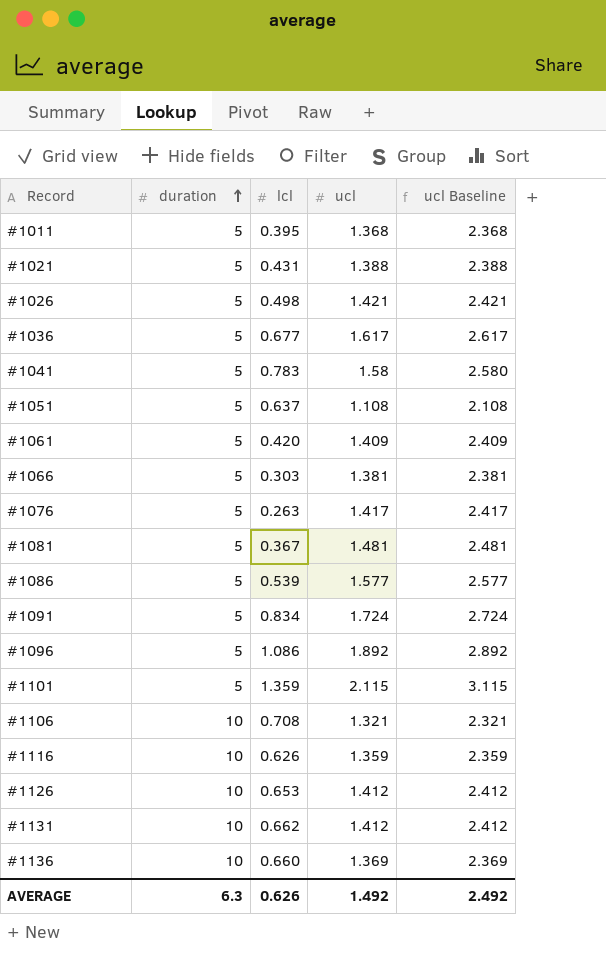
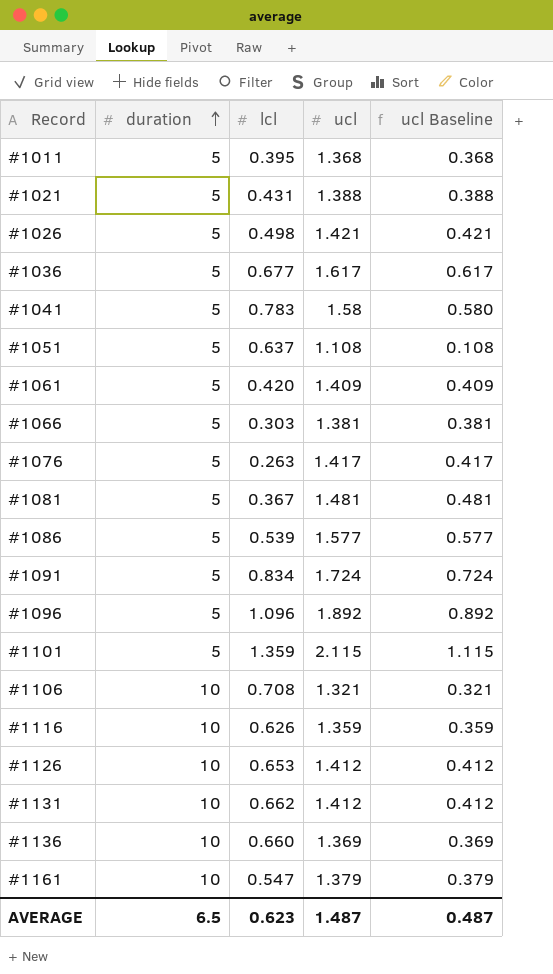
column ucl Baseline | formula: [ucl] + 1 -> [ucl] - 1
#1096 | lcl: 1.086 -> 1.096
row #1161: none -> 10 | 0.547 | 1.379 | 0.379
AVERAGE | duration: 6.3 -> 6.5
AVERAGE | lcl: 0.626 -> 0.623
AVERAGE | ucl: 1.492 -> 1.487
AVERAGE | ucl Baseline: 2.492 -> 0.487

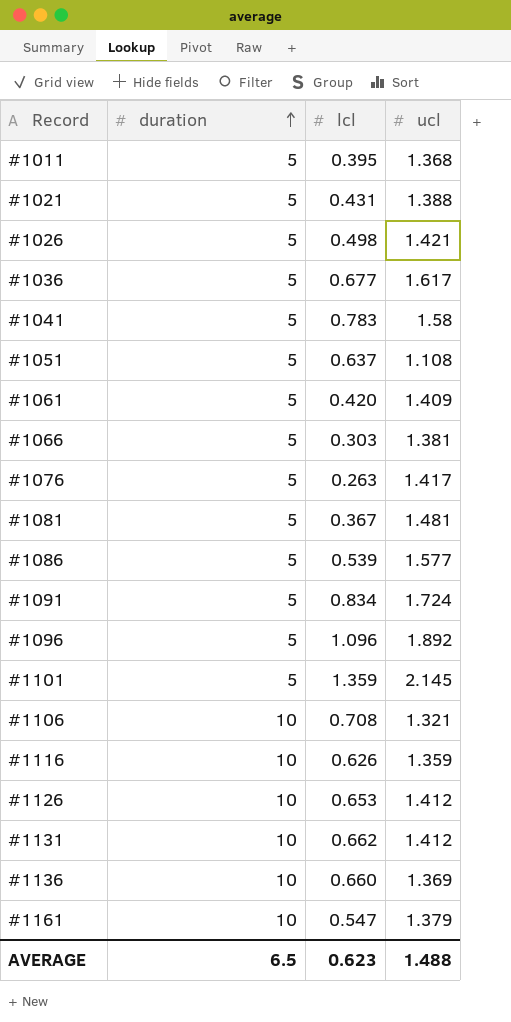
column ucl Baseline | formula: [ucl] - 1 -> none
#1101 | ucl: 2.115 -> 2.145
AVERAGE | ucl: 1.487 -> 1.488

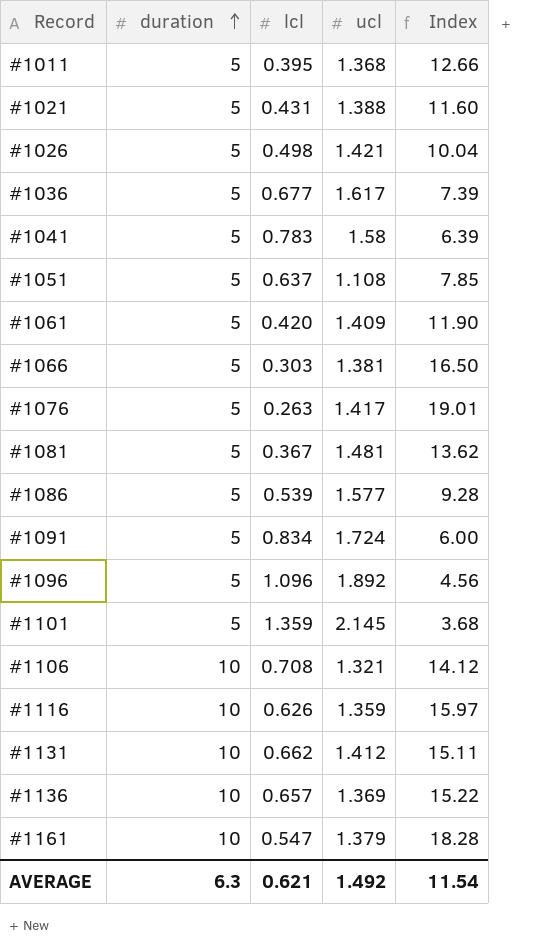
column Index | formula: none -> [duration] / [lcl]
row #1126: 10 | 0.653 | 1.412 -> none
#1136 | lcl: 0.660 -> 0.657
AVERAGE | duration: 6.5 -> 6.3
AVERAGE | lcl: 0.623 -> 0.621
AVERAGE | ucl: 1.488 -> 1.492

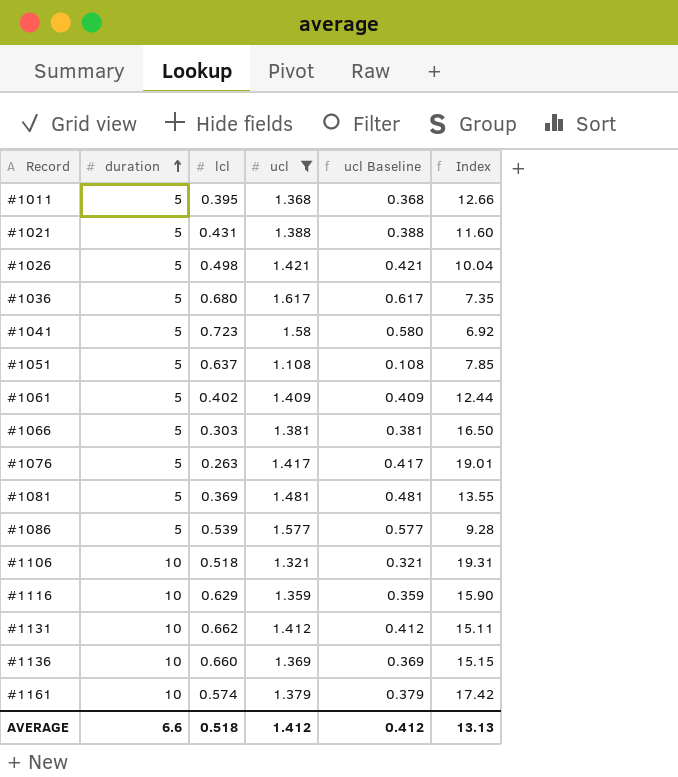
filter: none -> ucl <= 1.617
column ucl Baseline | formula: none -> [ucl] - 1
#1036 | lcl: 0.677 -> 0.680
#1036 | Index: 7.39 -> 7.35
#1041 | lcl: 0.783 -> 0.723
#1041 | Index: 6.39 -> 6.92
#1061 | lcl: 0.420 -> 0.402
#1061 | Index: 11.90 -> 12.44
#1081 | lcl: 0.367 -> 0.369
#1081 | Index: 13.62 -> 13.55
#1106 | lcl: 0.708 -> 0.518
#1106 | Index: 14.12 -> 19.31
#1116 | lcl: 0.626 -> 0.629
#1116 | Index: 15.97 -> 15.90
#1136 | lcl: 0.657 -> 0.660
#1136 | Index: 15.22 -> 15.15
#1161 | lcl: 0.547 -> 0.574
#1161 | Index: 18.28 -> 17.42
AVERAGE | duration: 6.3 -> 6.6
AVERAGE | lcl: 0.621 -> 0.518
AVERAGE | ucl: 1.492 -> 1.412
AVERAGE | Index: 11.54 -> 13.13

